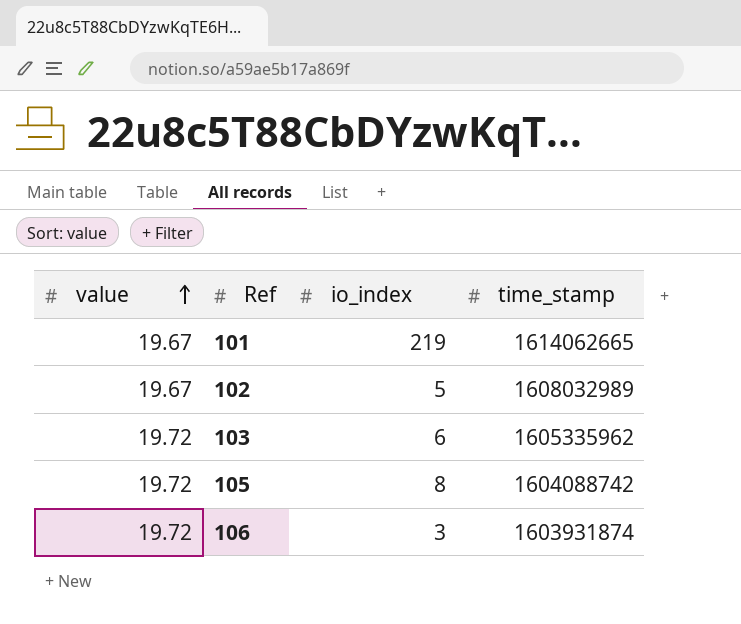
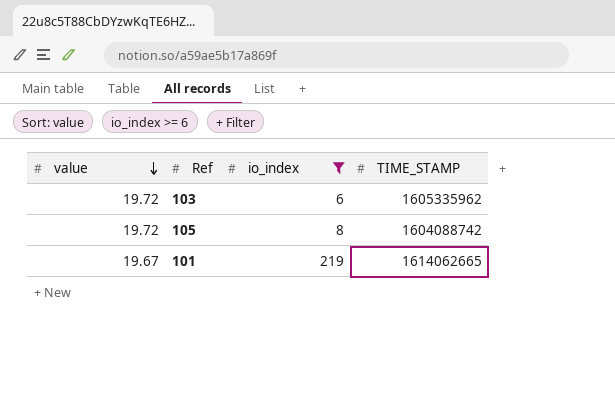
filter: none -> io_index >= 6
row order: value ascending -> value descending
column name: time_stamp -> TIME_STAMP

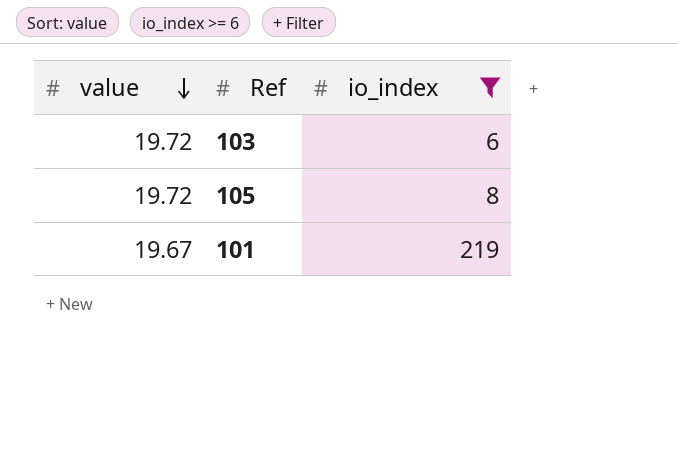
column TIME_STAMP | position: 4 -> none

